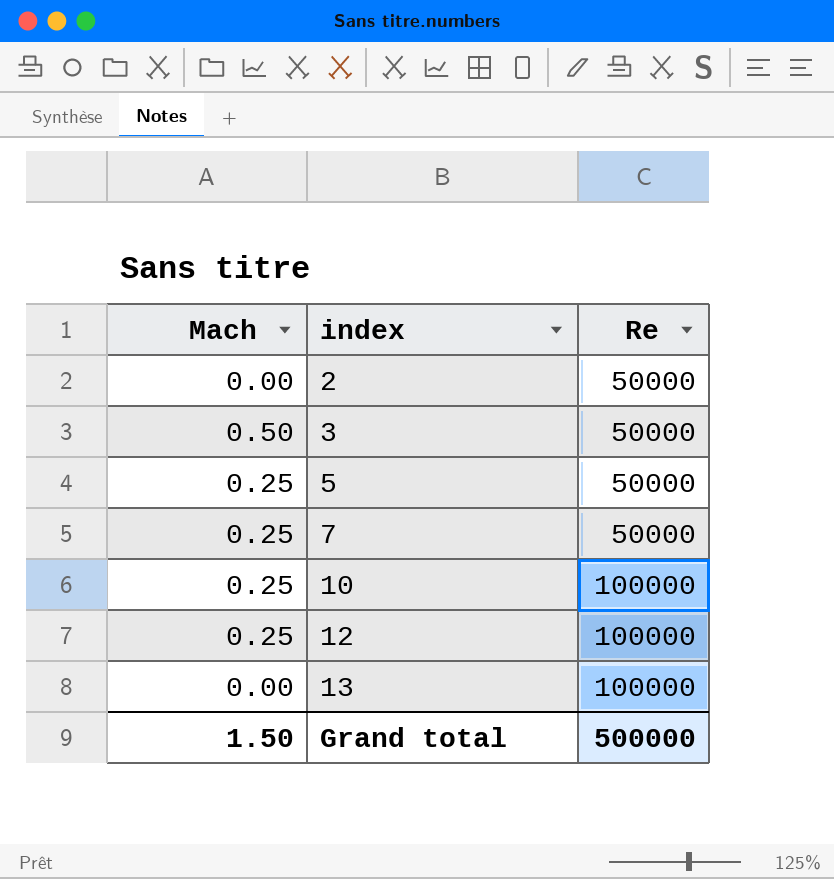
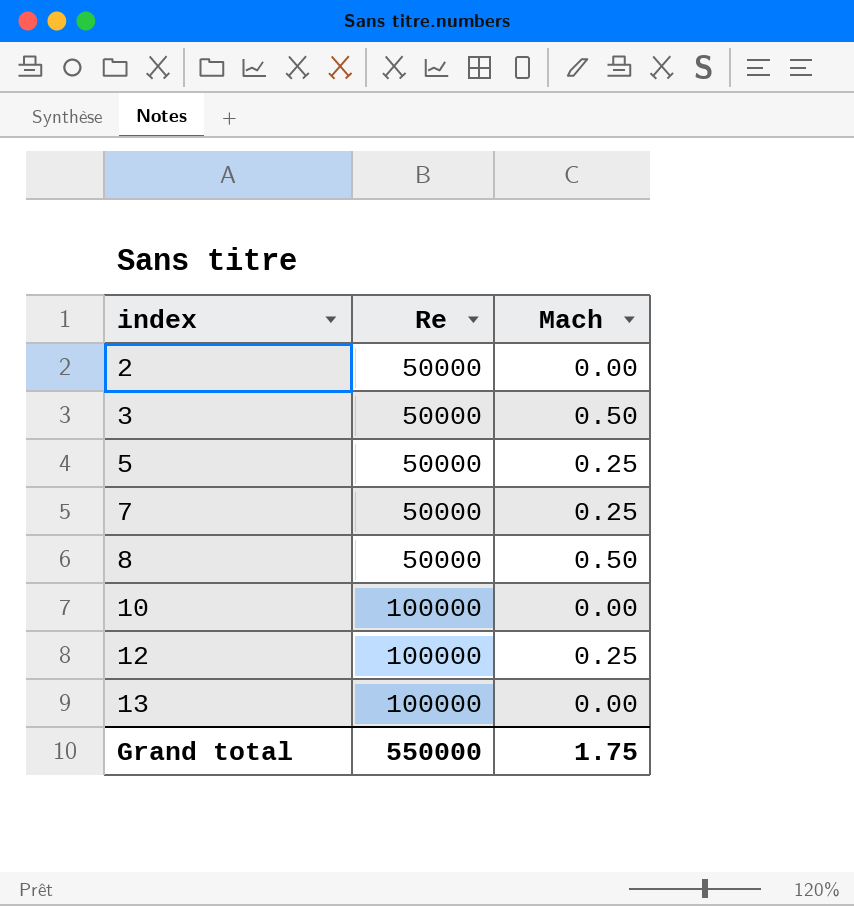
column Mach | position: 1 -> 3
row 8: none -> 50000 | 0.50
10 | Mach: 0.25 -> 0.00
Grand total | Re: 500000 -> 550000
Grand total | Mach: 1.50 -> 1.75

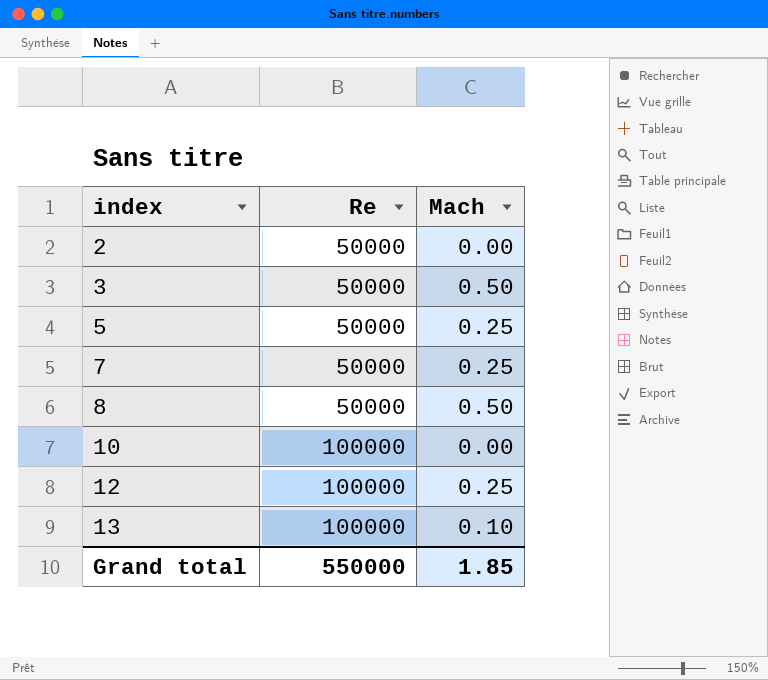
13 | Mach: 0.00 -> 0.10
Grand total | Mach: 1.75 -> 1.85

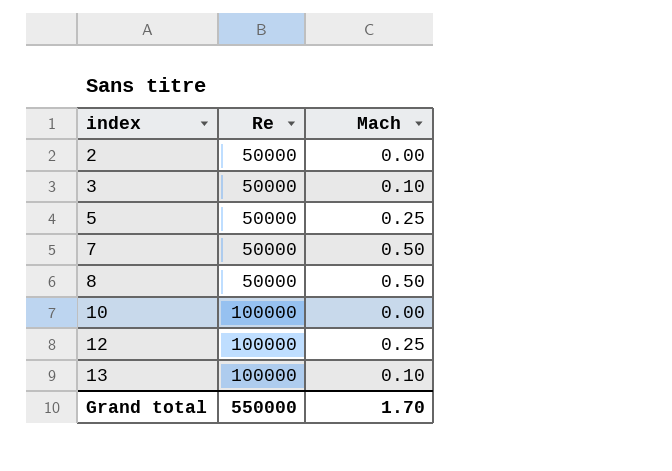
3 | Mach: 0.50 -> 0.10
7 | Mach: 0.25 -> 0.50
Grand total | Mach: 1.85 -> 1.70

